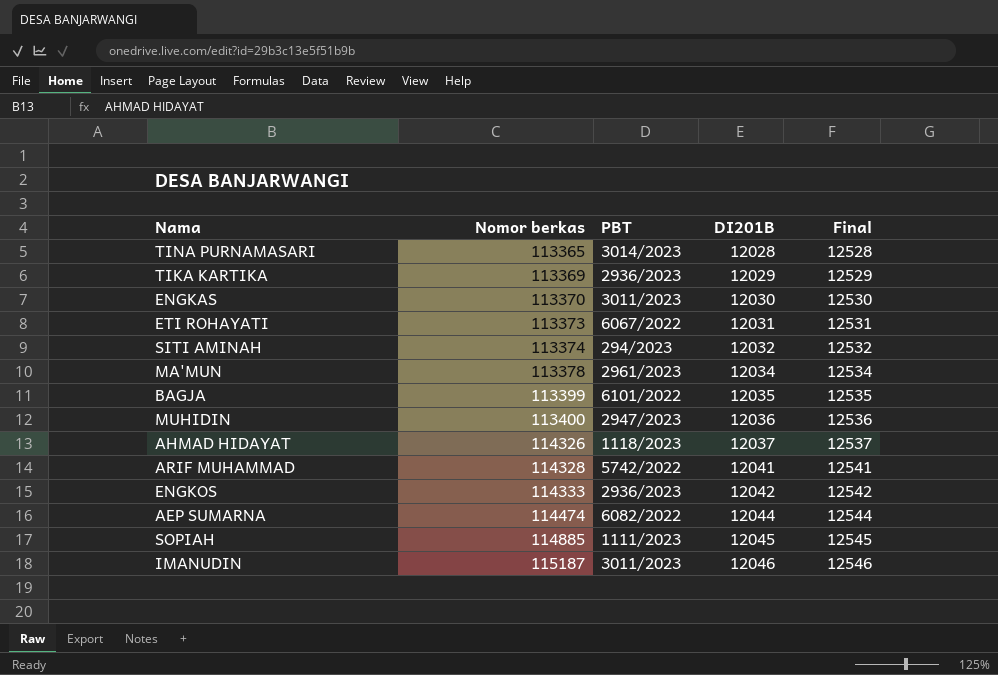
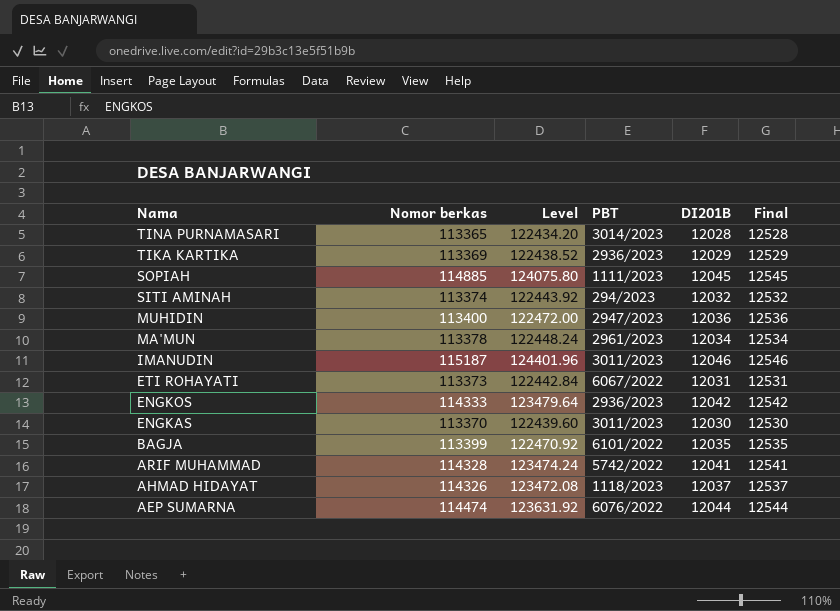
row order: Nomor berkas ascending -> Nama descending
column Level | formula: none -> [Nomor berkas] * 1.08
AEP SUMARNA | PBT: 6082/2022 -> 6076/2022

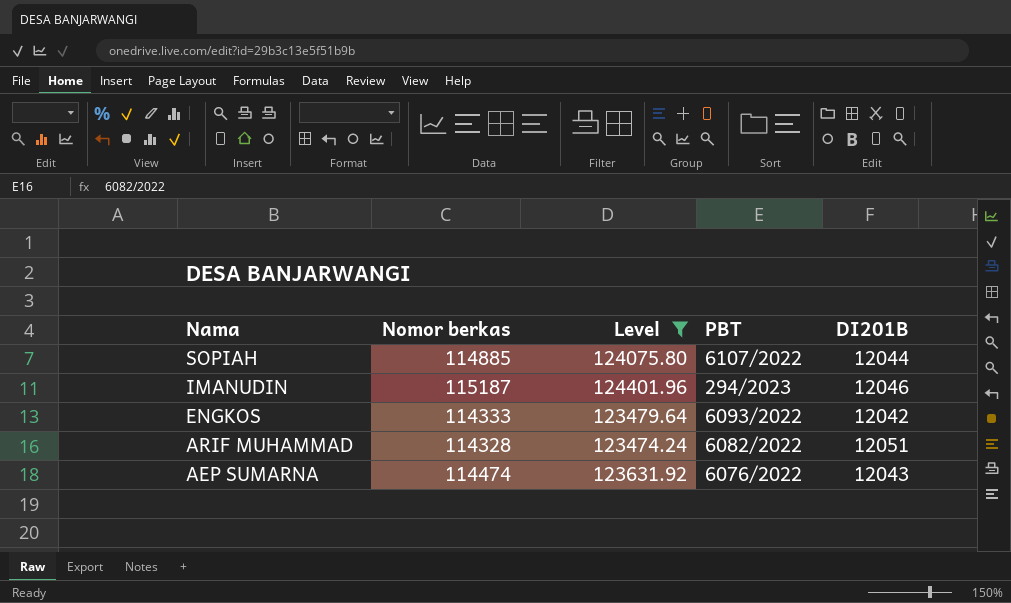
filter: none -> Level >= 123474.24
column Final | formula: [DI201B] + 500 -> none
SOPIAH | PBT: 1111/2023 -> 6107/2022
SOPIAH | DI201B: 12045 -> 12044
IMANUDIN | PBT: 3011/2023 -> 294/2023
ENGKOS | PBT: 2936/2023 -> 6093/2022
ARIF MUHAMMAD | PBT: 5742/2022 -> 6082/2022
ARIF MUHAMMAD | DI201B: 12041 -> 12051
AEP SUMARNA | DI201B: 12044 -> 12043

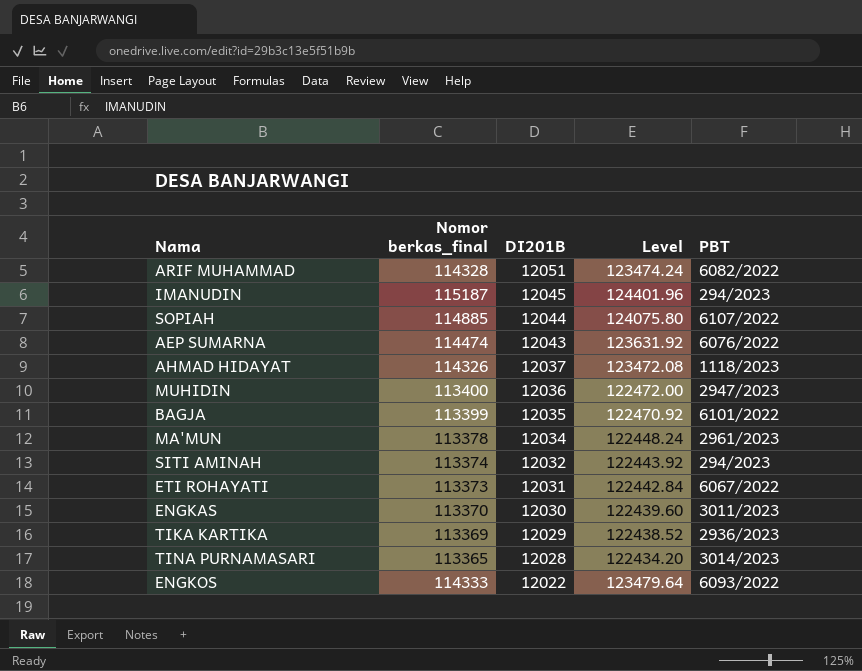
filter: Level >= 123474.24 -> none
row order: Nama descending -> DI201B descending
column name: Nomor berkas -> Nomor berkas_final
column DI201B | position: 5 -> 3
IMANUDIN | DI201B: 12046 -> 12045
ENGKOS | DI201B: 12042 -> 12022

